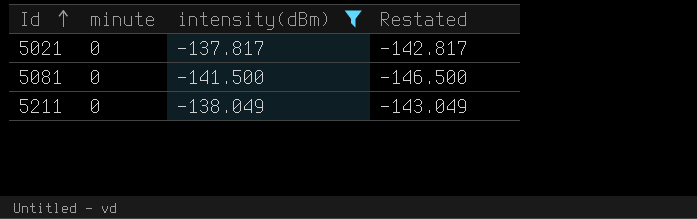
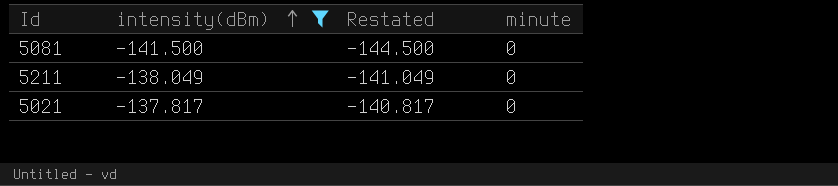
row order: Id ascending -> intensity(dBm) ascending
column Restated | formula: [intensity(dBm)] - 5 -> [intensity(dBm)] - 3
column minute | position: 2 -> 4

